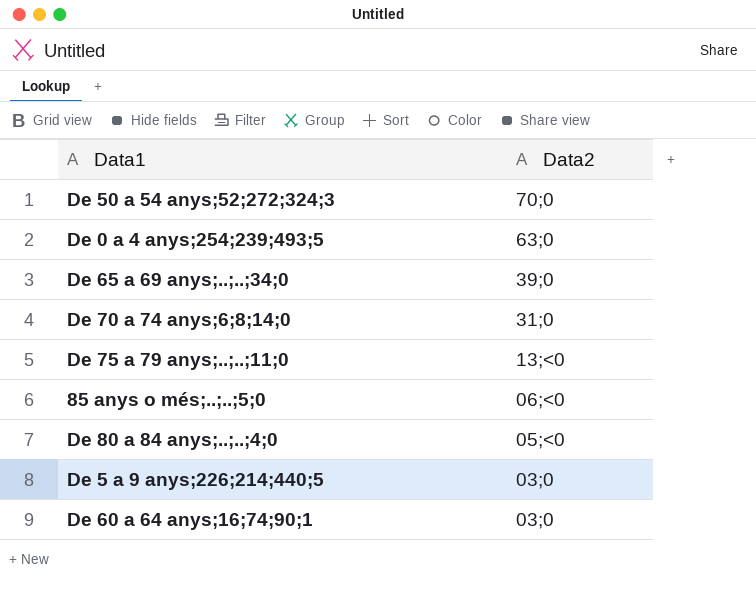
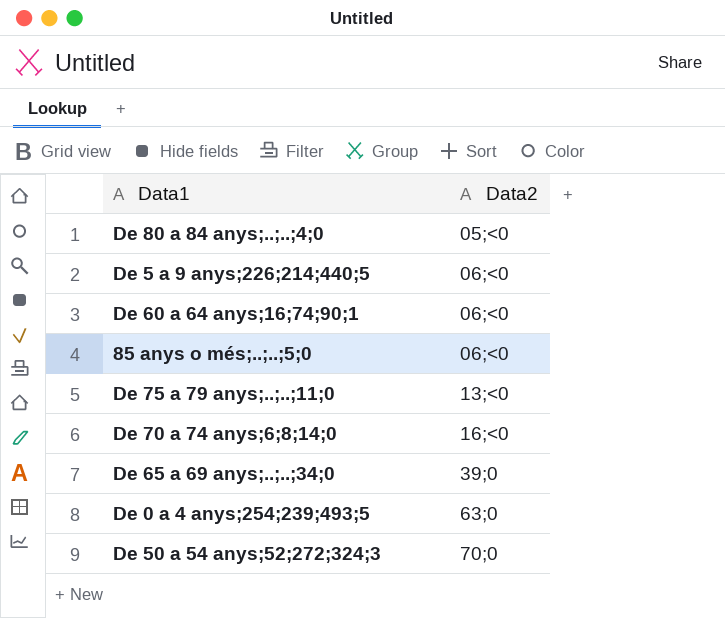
row order: Data2 descending -> Data2 ascending
De 5 a 9 anys;226;214;440;5 | Data2: 03;0 -> 06;<0
De 60 a 64 anys;16;74;90;1 | Data2: 03;0 -> 06;<0
De 70 a 74 anys;6;8;14;0 | Data2: 31;0 -> 16;<0

